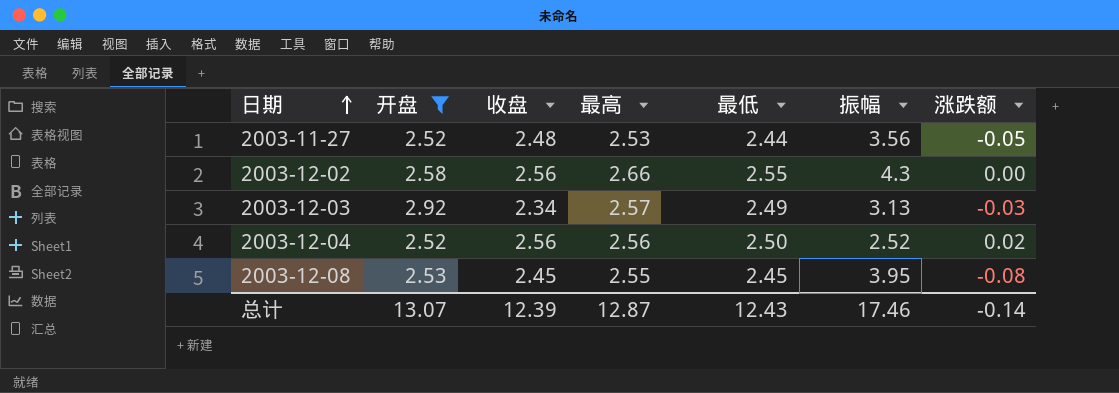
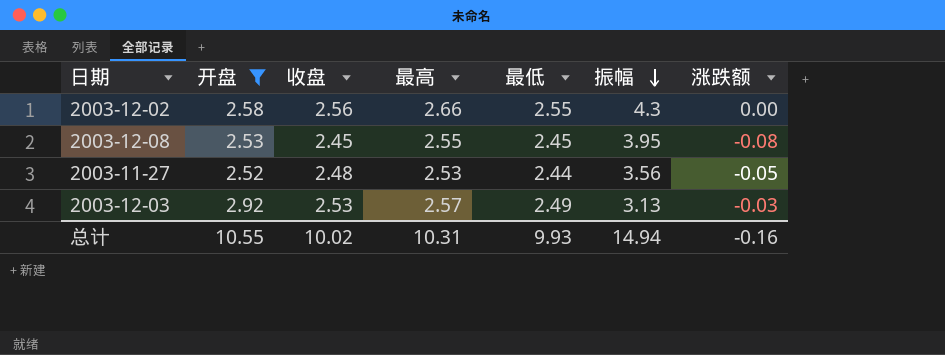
row order: 日期 ascending -> 振幅 descending
row 2003-12-04: 2.52 | 2.56 | 2.56 | 2.50 | 2.52 | 0.02 -> none
2003-12-03 | 收盘: 2.34 -> 2.53
总计 | 开盘: 13.07 -> 10.55
总计 | 收盘: 12.39 -> 10.02
总计 | 最高: 12.87 -> 10.31
总计 | 最低: 12.43 -> 9.93
总计 | 振幅: 17.46 -> 14.94
总计 | 涨跌额: -0.14 -> -0.16

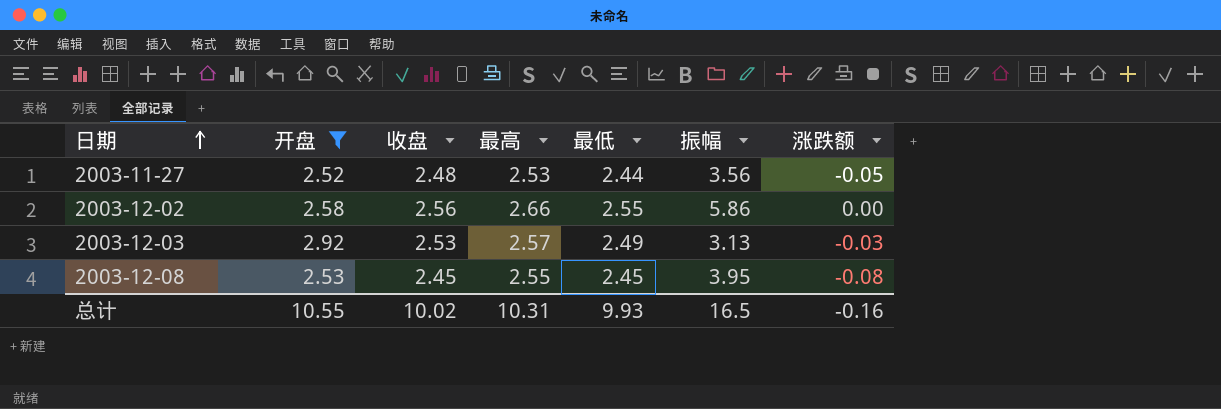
row order: 振幅 descending -> 日期 ascending
2003-12-02 | 振幅: 4.3 -> 5.86
总计 | 振幅: 14.94 -> 16.5

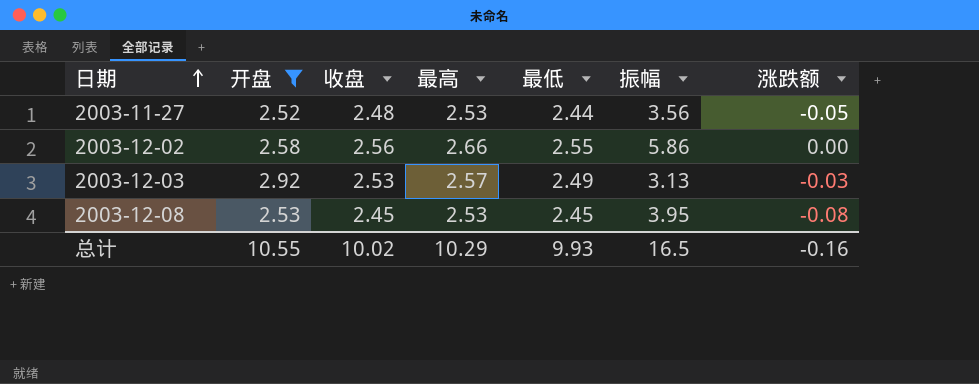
2003-12-08 | 最高: 2.55 -> 2.53
总计 | 最高: 10.31 -> 10.29

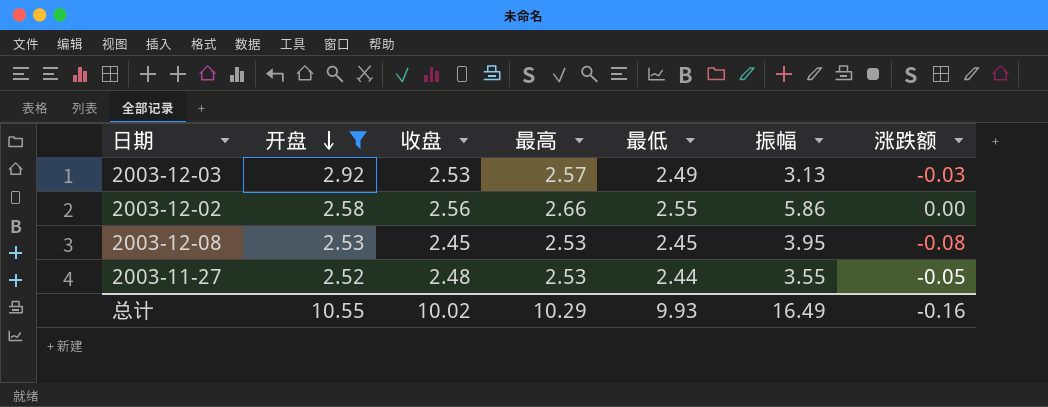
row order: 日期 ascending -> 开盘 descending
2003-11-27 | 振幅: 3.56 -> 3.55
总计 | 振幅: 16.5 -> 16.49

